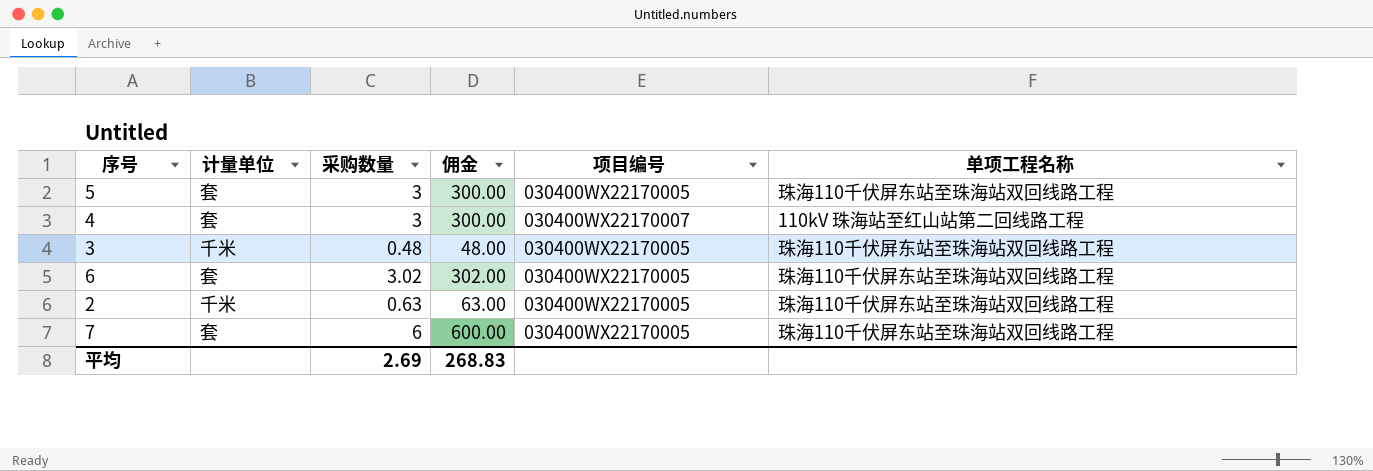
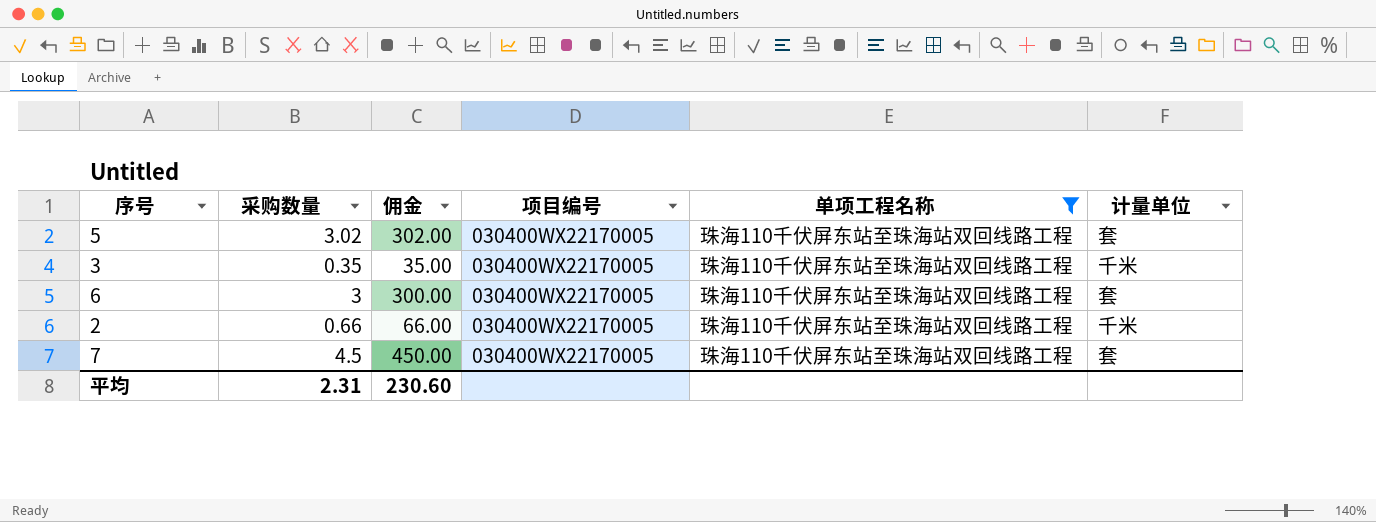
filter: none -> 单项工程名称 = 珠海110千伏屏东站至珠海站双回线路工程
column 计量单位 | position: 2 -> 6
5 | 采购数量: 3 -> 3.02
5 | 佣金: 300.00 -> 302.00
3 | 采购数量: 0.48 -> 0.35
3 | 佣金: 48.00 -> 35.00
6 | 采购数量: 3.02 -> 3
6 | 佣金: 302.00 -> 300.00
2 | 采购数量: 0.63 -> 0.66
2 | 佣金: 63.00 -> 66.00
7 | 采购数量: 6 -> 4.5
7 | 佣金: 600.00 -> 450.00
平均 | 采购数量: 2.69 -> 2.31
平均 | 佣金: 268.83 -> 230.60

